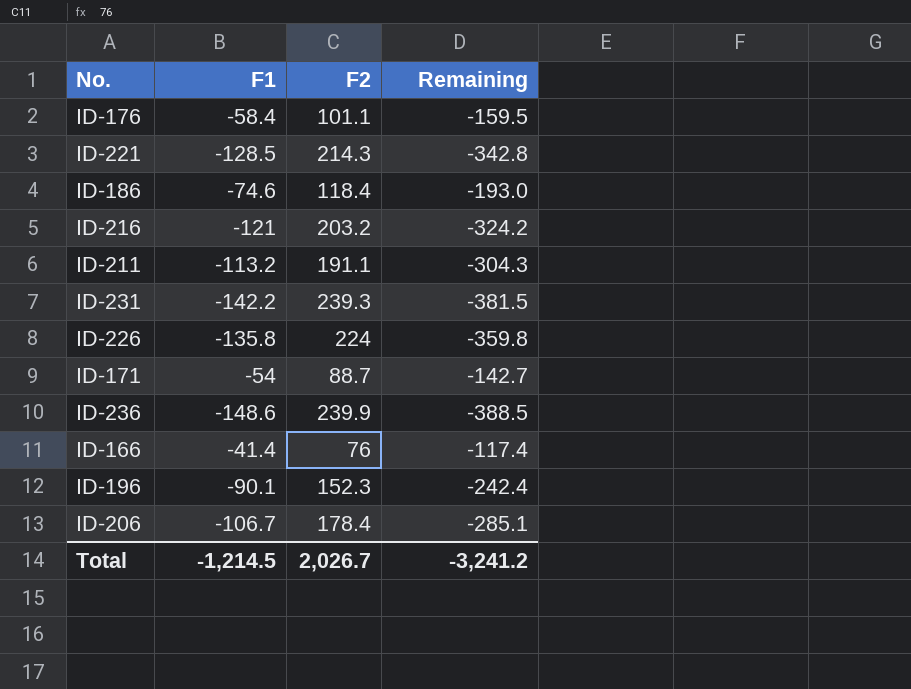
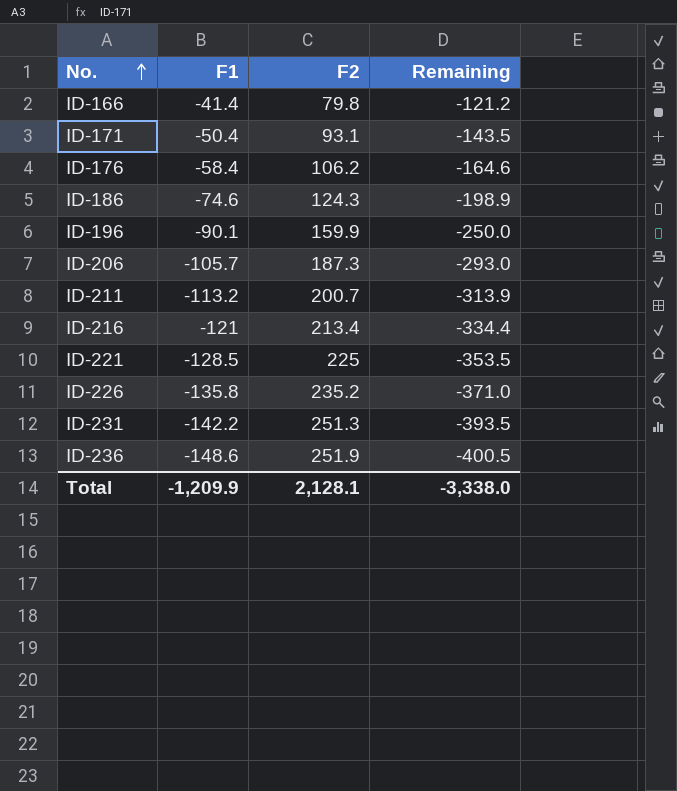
row order: none -> No. ascending
ID-166 | F2: 76 -> 79.8
ID-166 | Remaining: -117.4 -> -121.2
ID-171 | F1: -54 -> -50.4
ID-171 | F2: 88.7 -> 93.1
ID-171 | Remaining: -142.7 -> -143.5
ID-176 | F2: 101.1 -> 106.2
ID-176 | Remaining: -159.5 -> -164.6
ID-186 | F2: 118.4 -> 124.3
ID-186 | Remaining: -193.0 -> -198.9
ID-196 | F2: 152.3 -> 159.9
ID-196 | Remaining: -242.4 -> -250.0
ID-206 | F1: -106.7 -> -105.7
ID-206 | F2: 178.4 -> 187.3
ID-206 | Remaining: -285.1 -> -293.0
ID-211 | F2: 191.1 -> 200.7
ID-211 | Remaining: -304.3 -> -313.9
ID-216 | F2: 203.2 -> 213.4
ID-216 | Remaining: -324.2 -> -334.4
ID-221 | F2: 214.3 -> 225
ID-221 | Remaining: -342.8 -> -353.5
ID-226 | F2: 224 -> 235.2
ID-226 | Remaining: -359.8 -> -371.0
ID-231 | F2: 239.3 -> 251.3
ID-231 | Remaining: -381.5 -> -393.5
ID-236 | F2: 239.9 -> 251.9
ID-236 | Remaining: -388.5 -> -400.5
Total | F1: -1,214.5 -> -1,209.9
Total | F2: 2,026.7 -> 2,128.1
Total | Remaining: -3,241.2 -> -3,338.0

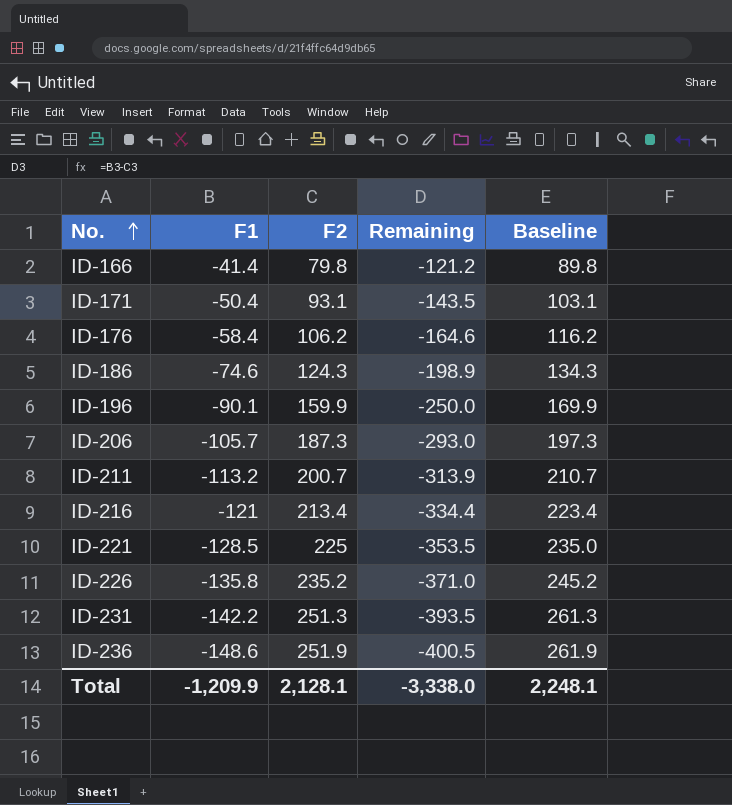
column Baseline | formula: none -> [F2] + 10

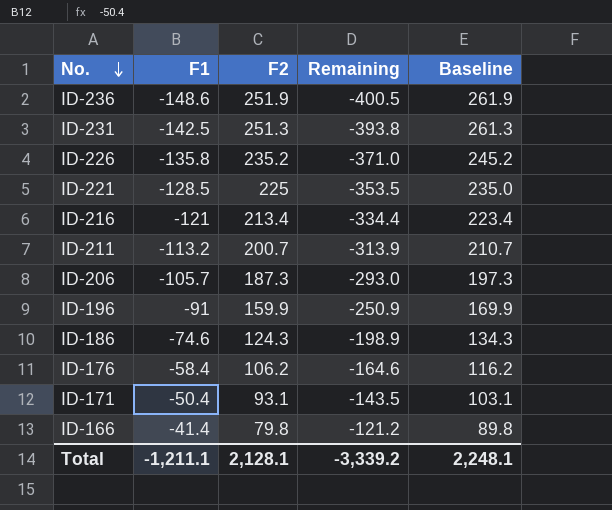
row order: No. ascending -> No. descending
ID-231 | F1: -142.2 -> -142.5
ID-231 | Remaining: -393.5 -> -393.8
ID-196 | F1: -90.1 -> -91
ID-196 | Remaining: -250.0 -> -250.9
Total | F1: -1,209.9 -> -1,211.1
Total | Remaining: -3,338.0 -> -3,339.2

